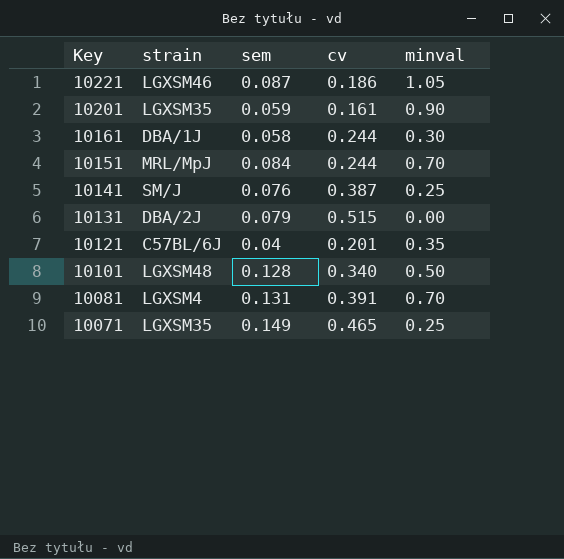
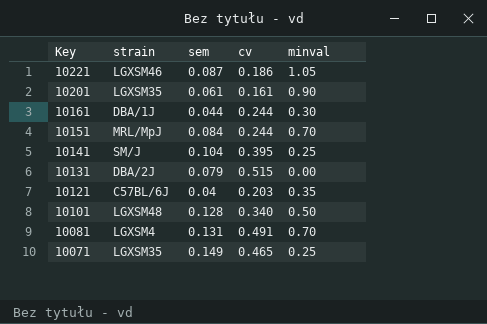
10201 | sem: 0.059 -> 0.061
10161 | sem: 0.058 -> 0.044
10141 | sem: 0.076 -> 0.104
10141 | cv: 0.387 -> 0.395
10121 | cv: 0.201 -> 0.203
10081 | cv: 0.391 -> 0.491

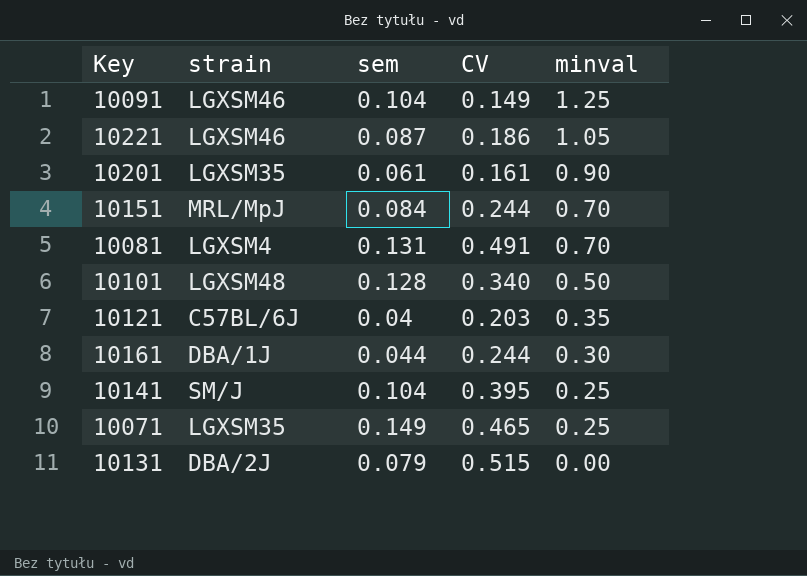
row order: Key descending -> minval descending
column name: cv -> CV
row 10091: none -> LGXSM46 | 0.104 | 0.149 | 1.25

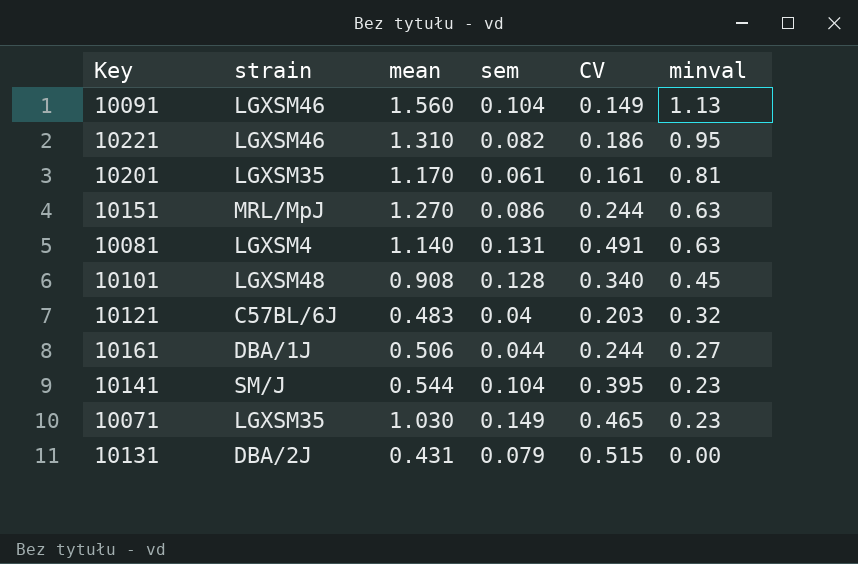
column mean | position: none -> 3
10091 | minval: 1.25 -> 1.13
10221 | sem: 0.087 -> 0.082
10221 | minval: 1.05 -> 0.95
10201 | minval: 0.90 -> 0.81
10151 | sem: 0.084 -> 0.086
10151 | minval: 0.70 -> 0.63
10081 | minval: 0.70 -> 0.63
10101 | minval: 0.50 -> 0.45
10121 | minval: 0.35 -> 0.32
10161 | minval: 0.30 -> 0.27
10141 | minval: 0.25 -> 0.23
10071 | minval: 0.25 -> 0.23

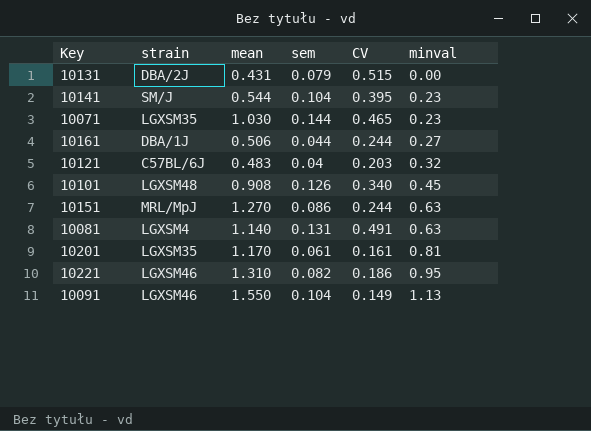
row order: minval descending -> minval ascending
10071 | sem: 0.149 -> 0.144
10101 | sem: 0.128 -> 0.126
10091 | mean: 1.560 -> 1.550

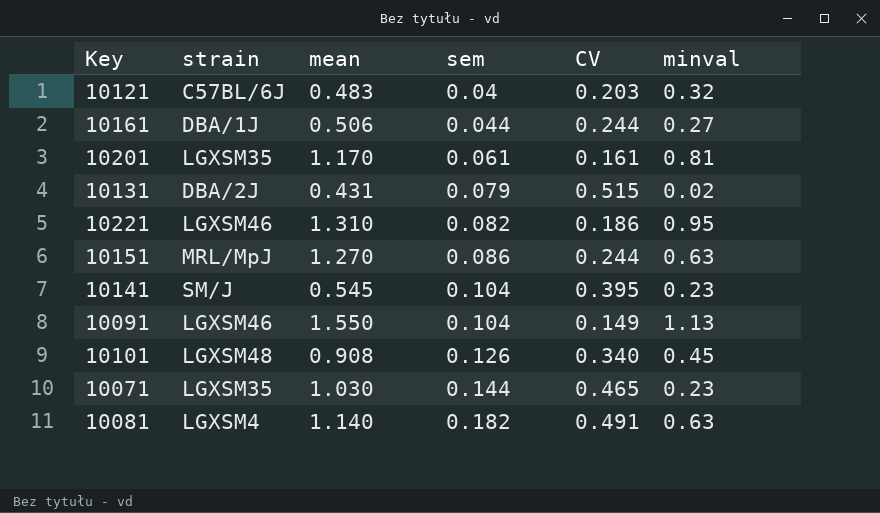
row order: minval ascending -> sem ascending
10131 | minval: 0.00 -> 0.02
10141 | mean: 0.544 -> 0.545
10081 | sem: 0.131 -> 0.182

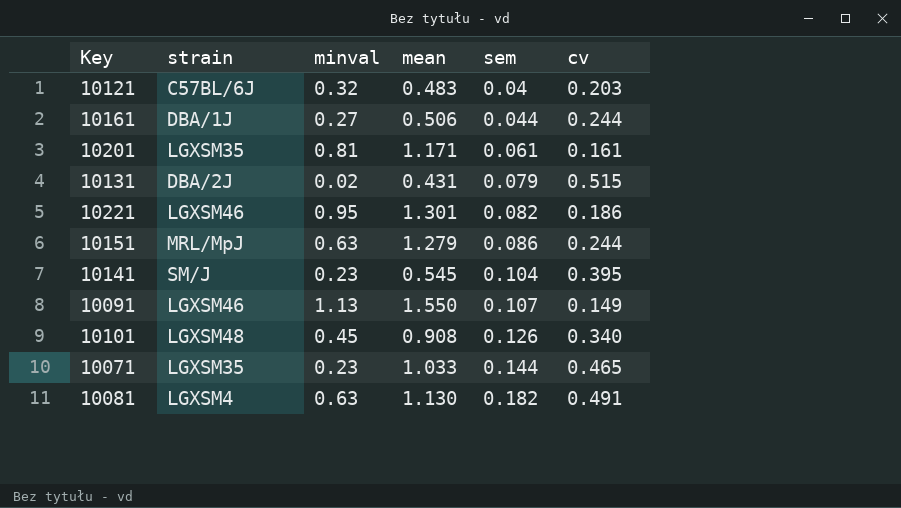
column minval | position: 6 -> 3
column name: CV -> cv
10201 | mean: 1.170 -> 1.171
10221 | mean: 1.310 -> 1.301
10151 | mean: 1.270 -> 1.279
10091 | sem: 0.104 -> 0.107
10071 | mean: 1.030 -> 1.033
10081 | mean: 1.140 -> 1.130

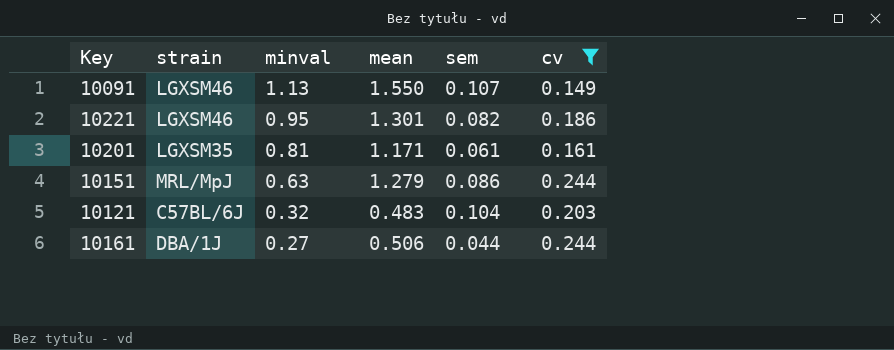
filter: none -> cv <= 0.244
row order: sem ascending -> minval descending
10121 | sem: 0.04 -> 0.104

